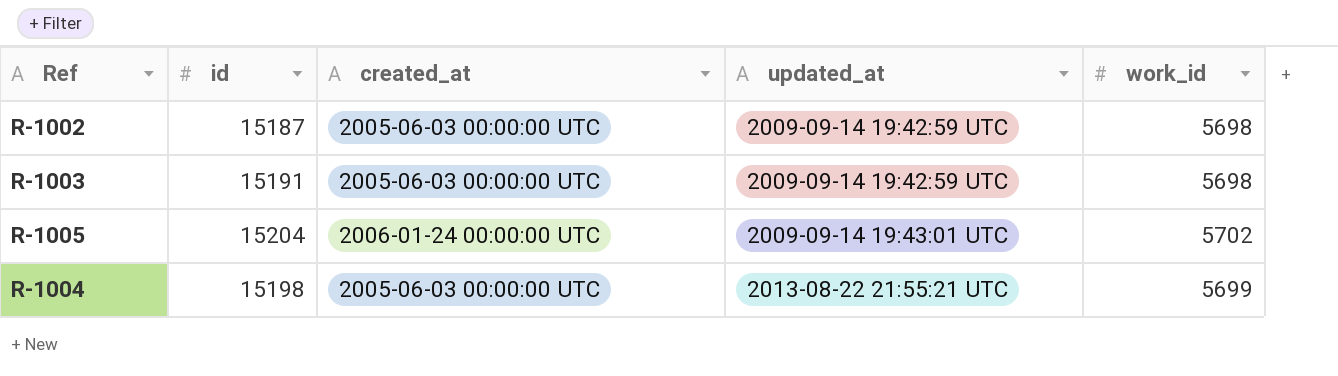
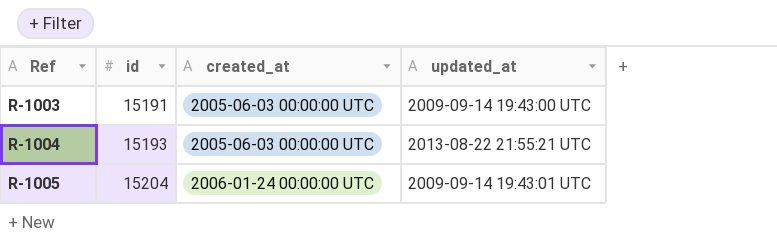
row order: updated_at ascending -> Ref ascending
column work_id | position: 5 -> none
row R-1002: 15187 | 2005-06-03 00:00:00 UTC | 2009-09-14 19:42:59 UTC | 5698 -> none
R-1003 | updated_at: 2009-09-14 19:42:59 UTC -> 2009-09-14 19:43:00 UTC
R-1004 | id: 15198 -> 15193

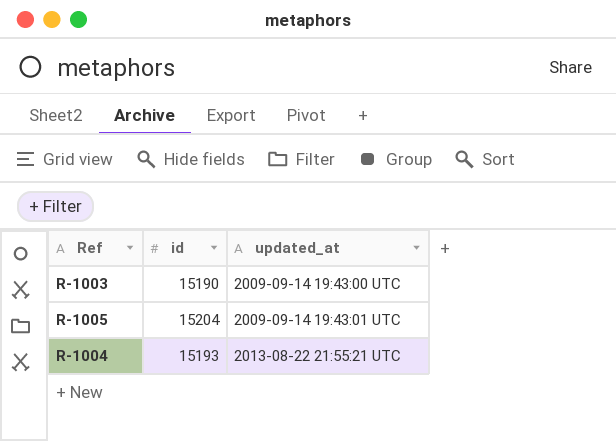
row order: Ref ascending -> updated_at ascending
column created_at | position: 3 -> none
R-1003 | id: 15191 -> 15190

